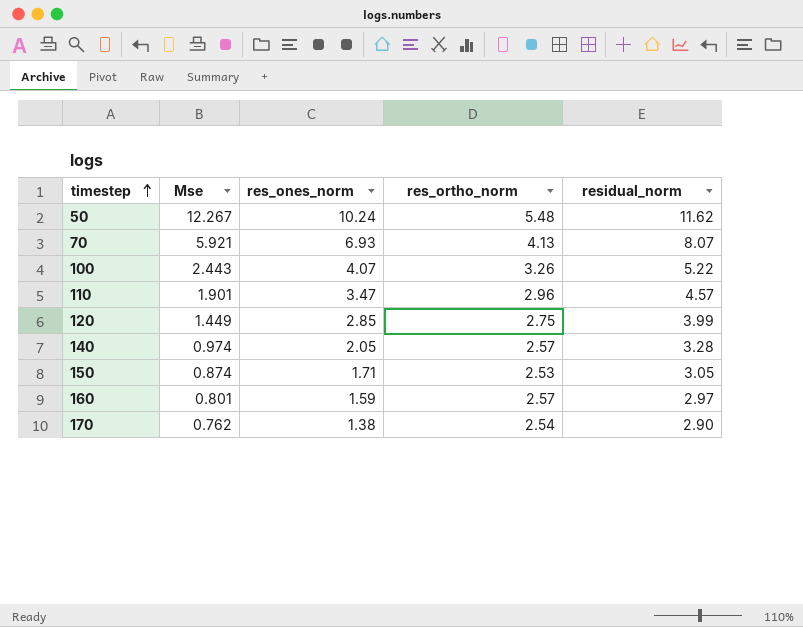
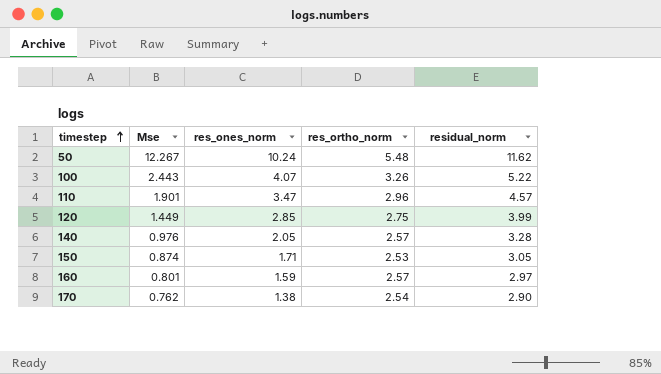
row 70: 5.921 | 6.93 | 4.13 | 8.07 -> none
140 | Mse: 0.974 -> 0.976

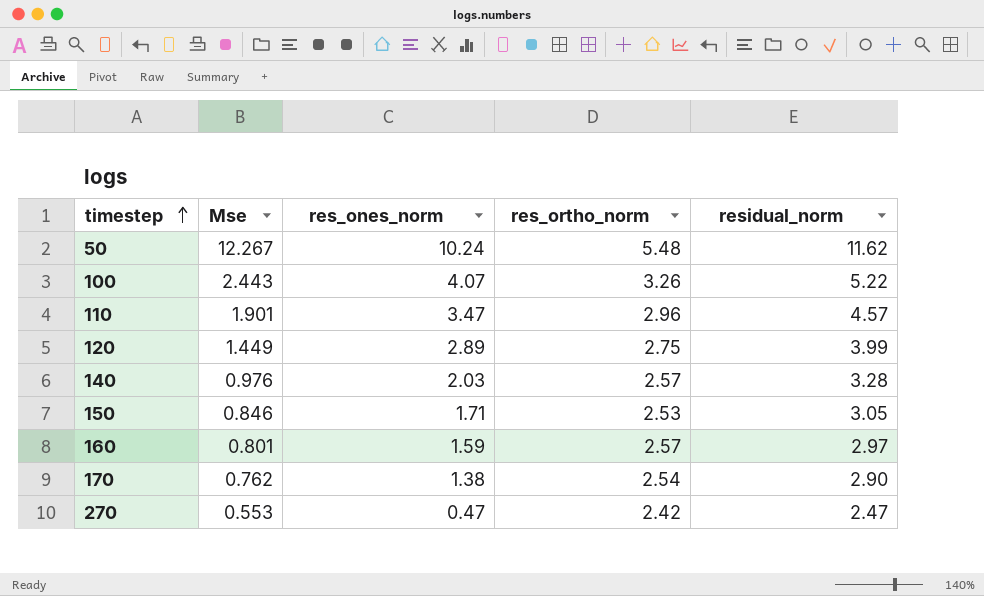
120 | res_ones_norm: 2.85 -> 2.89
140 | res_ones_norm: 2.05 -> 2.03
150 | Mse: 0.874 -> 0.846
row 270: none -> 0.553 | 0.47 | 2.42 | 2.47

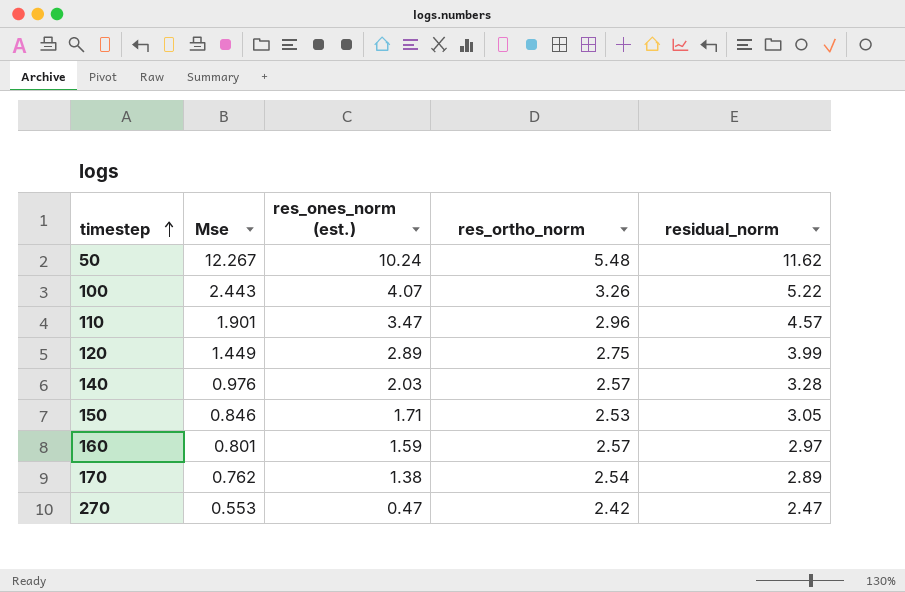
column name: res_ones_norm -> res_ones_norm (est.)
170 | residual_norm: 2.90 -> 2.89

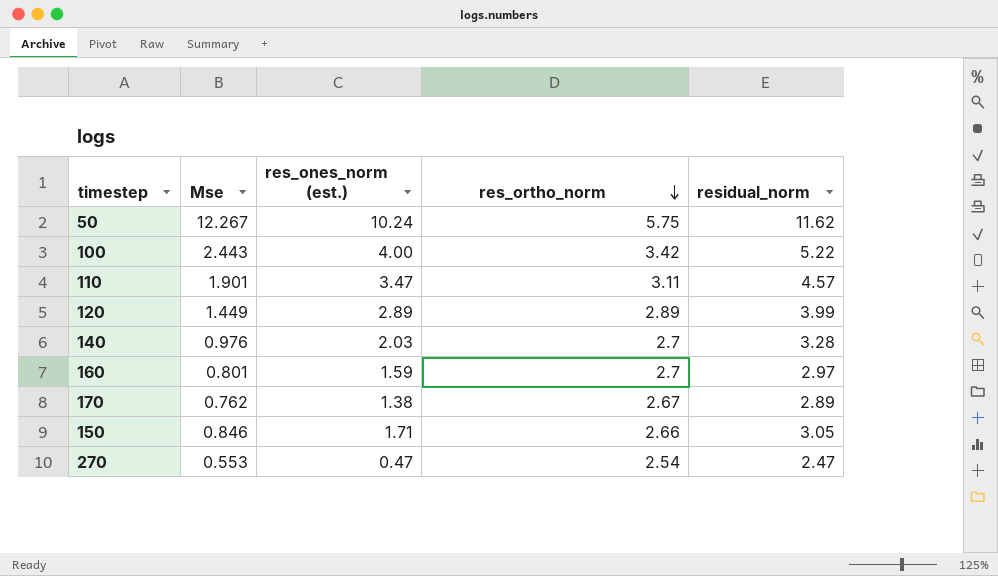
row order: timestep ascending -> res_ortho_norm descending
50 | res_ortho_norm: 5.48 -> 5.75
100 | res_ones_norm (est.): 4.07 -> 4.00
100 | res_ortho_norm: 3.26 -> 3.42
110 | res_ortho_norm: 2.96 -> 3.11
120 | res_ortho_norm: 2.75 -> 2.89
140 | res_ortho_norm: 2.57 -> 2.7
160 | res_ortho_norm: 2.57 -> 2.7
170 | res_ortho_norm: 2.54 -> 2.67
150 | res_ortho_norm: 2.53 -> 2.66
270 | res_ortho_norm: 2.42 -> 2.54

